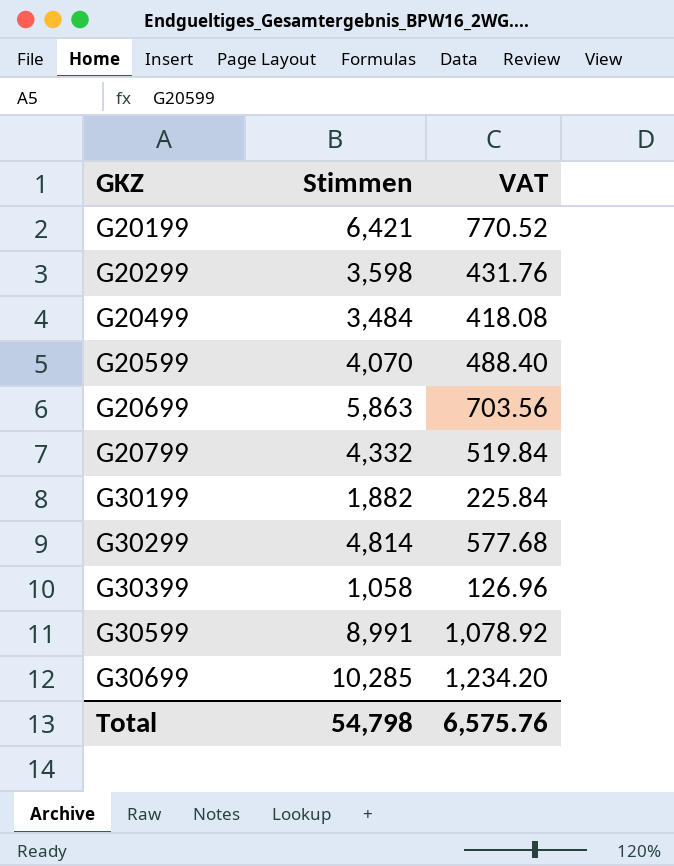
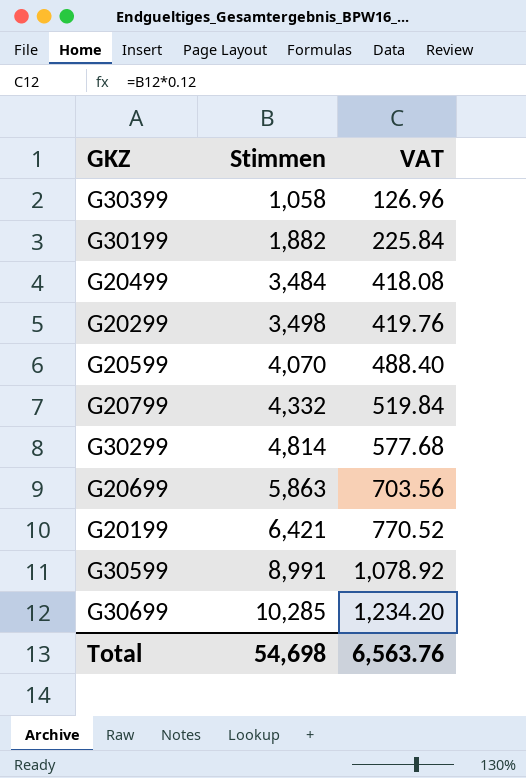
row order: GKZ ascending -> Stimmen ascending
G20299 | Stimmen: 3,598 -> 3,498
G20299 | VAT: 431.76 -> 419.76
Total | Stimmen: 54,798 -> 54,698
Total | VAT: 6,575.76 -> 6,563.76

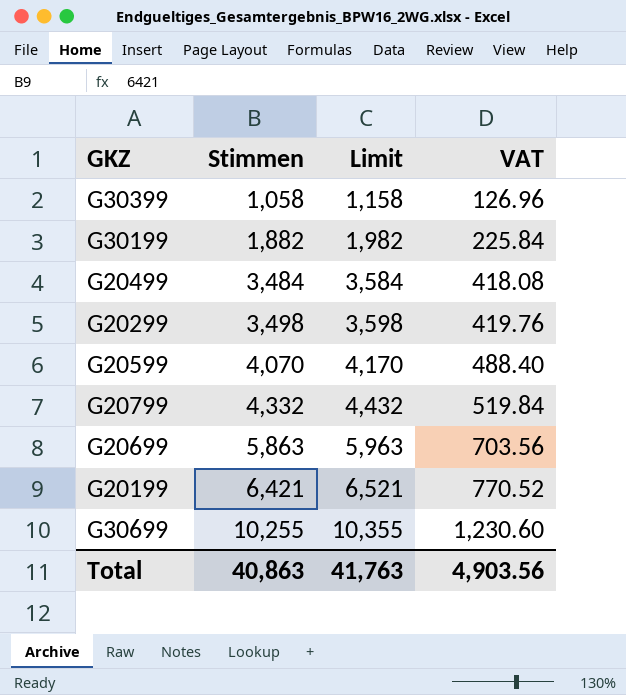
column Limit | formula: none -> [Stimmen] + 100
row G30299: 4,814 | 577.68 -> none
row G30599: 8,991 | 1,078.92 -> none
G30699 | Stimmen: 10,285 -> 10,255
G30699 | VAT: 1,234.20 -> 1,230.60
Total | Stimmen: 54,698 -> 40,863
Total | VAT: 6,563.76 -> 4,903.56

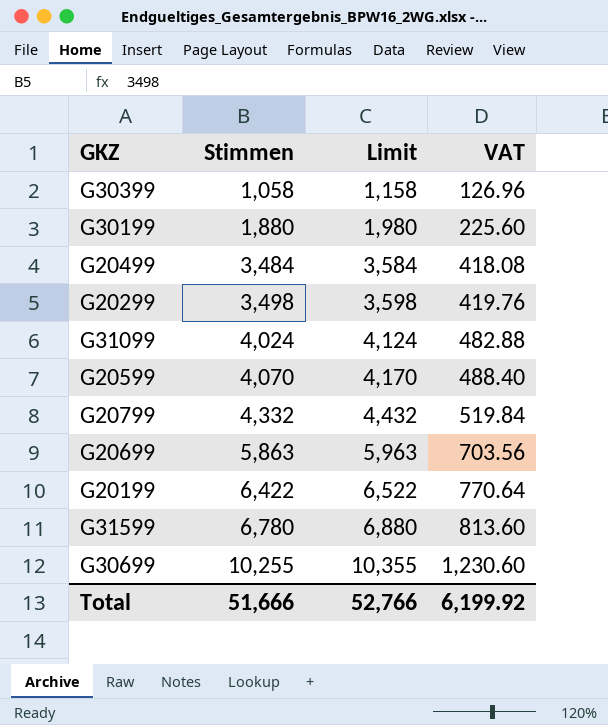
G30199 | Stimmen: 1,882 -> 1,880
G30199 | Limit: 1,982 -> 1,980
G30199 | VAT: 225.84 -> 225.60
row G31099: none -> 4,024 | 4,124 | 482.88
G20199 | Stimmen: 6,421 -> 6,422
G20199 | Limit: 6,521 -> 6,522
G20199 | VAT: 770.52 -> 770.64
row G31599: none -> 6,780 | 6,880 | 813.60
Total | Stimmen: 40,863 -> 51,666
Total | Limit: 41,763 -> 52,766
Total | VAT: 4,903.56 -> 6,199.92

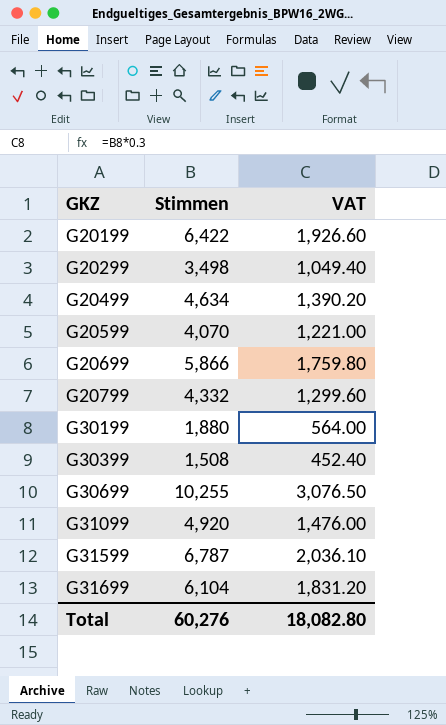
row order: Stimmen ascending -> GKZ ascending
column Limit | formula: [Stimmen] + 100 -> none
column VAT | formula: [Stimmen] * 0.12 -> [Stimmen] * 0.3
G20499 | Stimmen: 3,484 -> 4,634
G20699 | Stimmen: 5,863 -> 5,866
G30399 | Stimmen: 1,058 -> 1,508
G31099 | Stimmen: 4,024 -> 4,920
G31599 | Stimmen: 6,780 -> 6,787
row G31699: none -> 6,104 | 1,831.20
Total | Stimmen: 51,666 -> 60,276
Total | VAT: 6,199.92 -> 18,082.80

